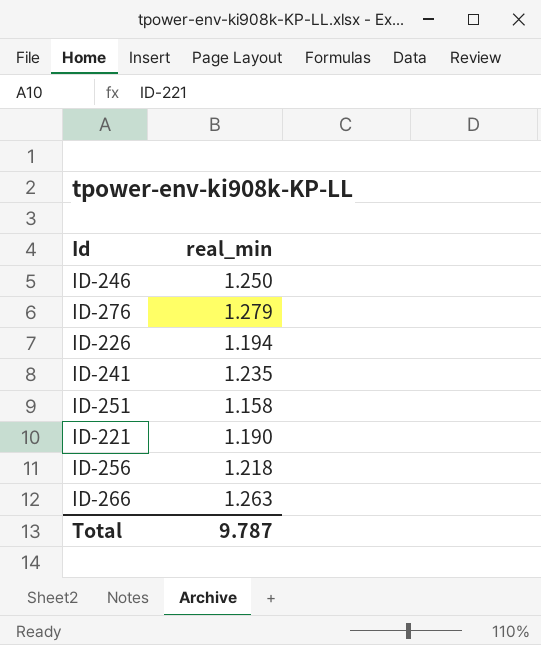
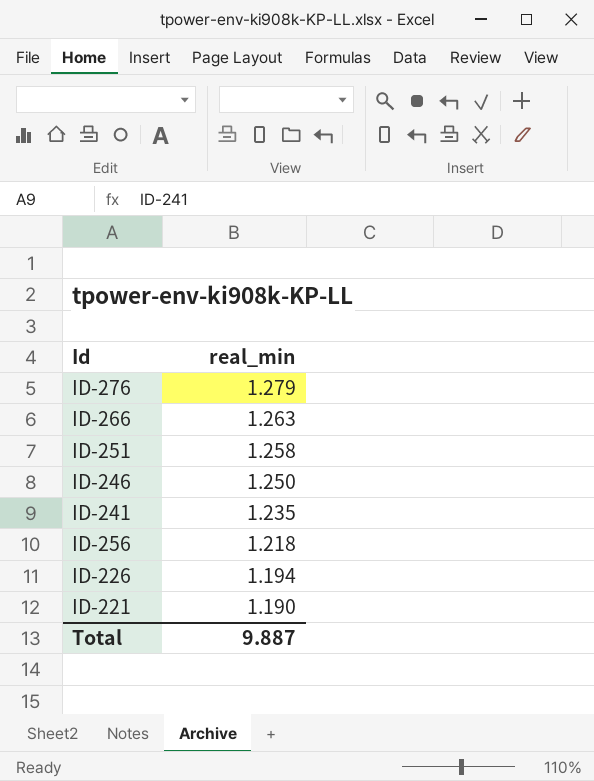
row order: none -> real_min descending
ID-251 | real_min: 1.158 -> 1.258
Total | real_min: 9.787 -> 9.887

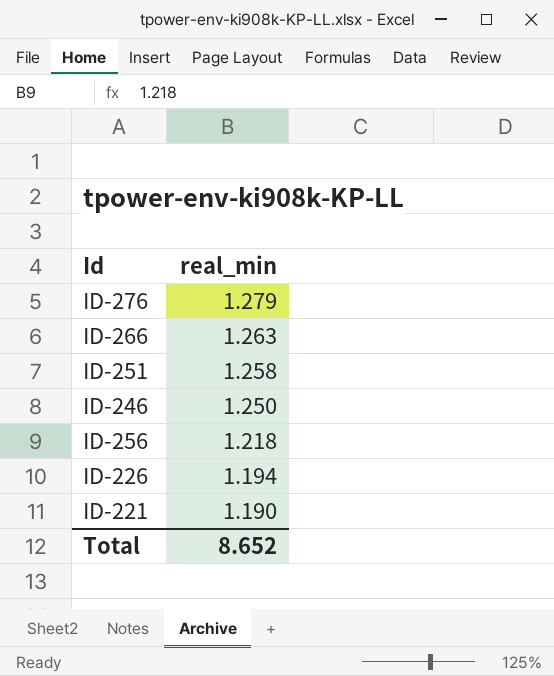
row ID-241: 1.235 -> none
Total | real_min: 9.887 -> 8.652

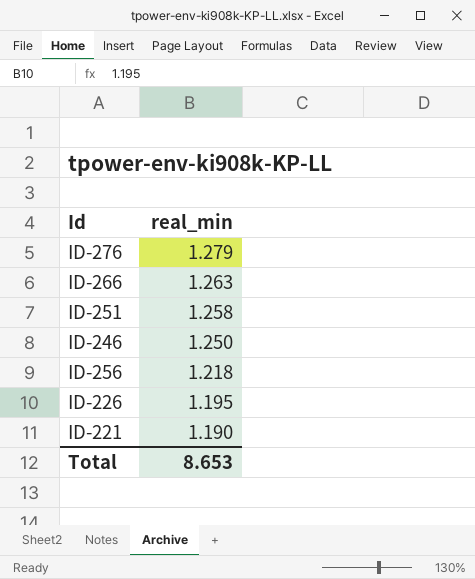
ID-226 | real_min: 1.194 -> 1.195
Total | real_min: 8.652 -> 8.653

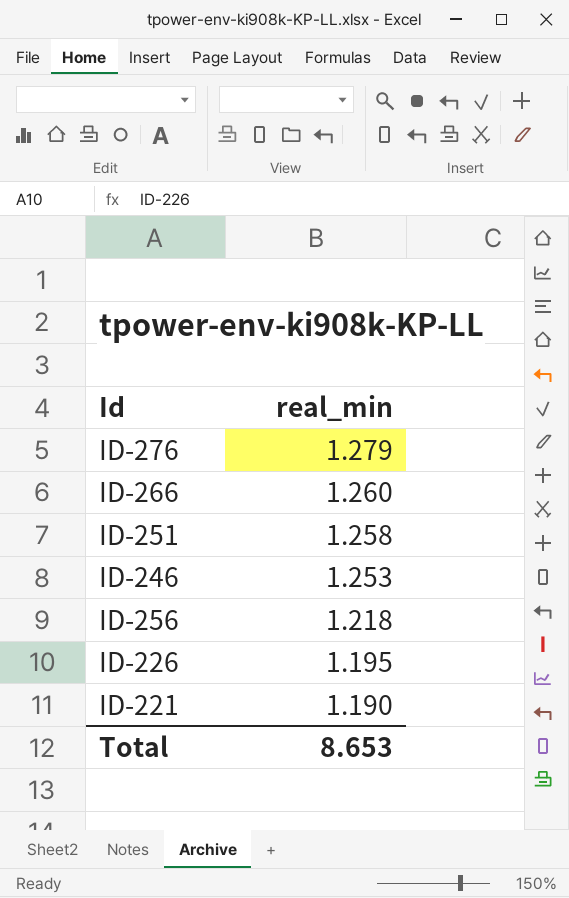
ID-266 | real_min: 1.263 -> 1.260
ID-246 | real_min: 1.250 -> 1.253

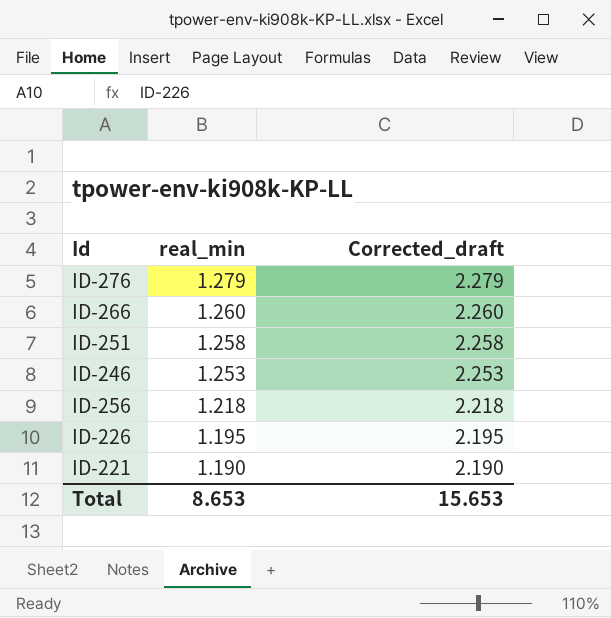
column Corrected_draft | formula: none -> [real_min] + 1

